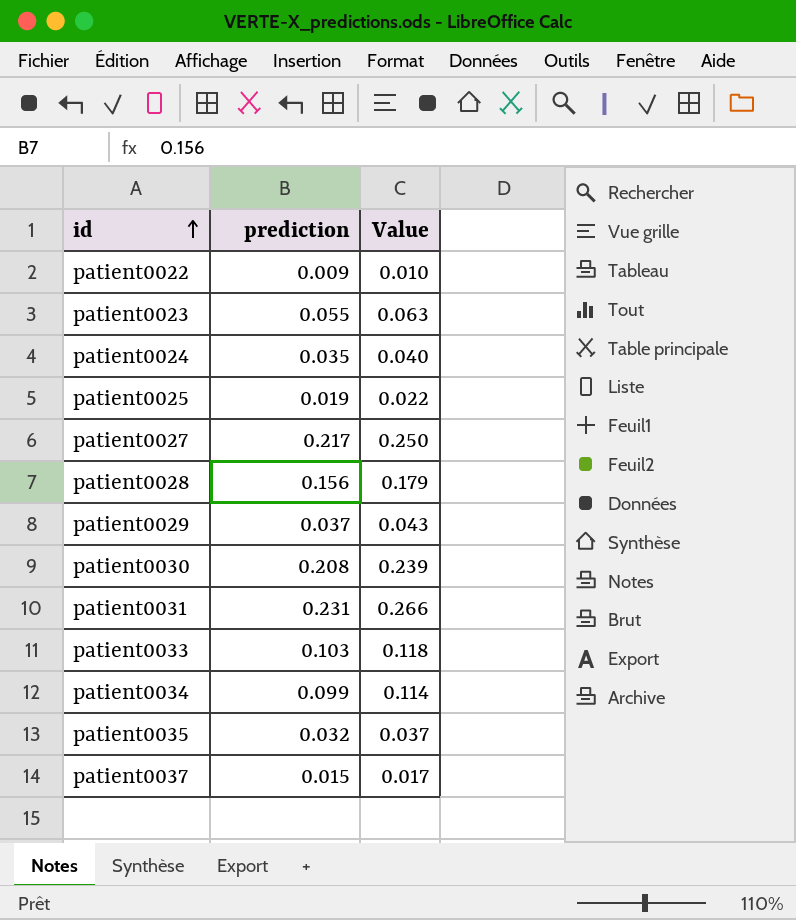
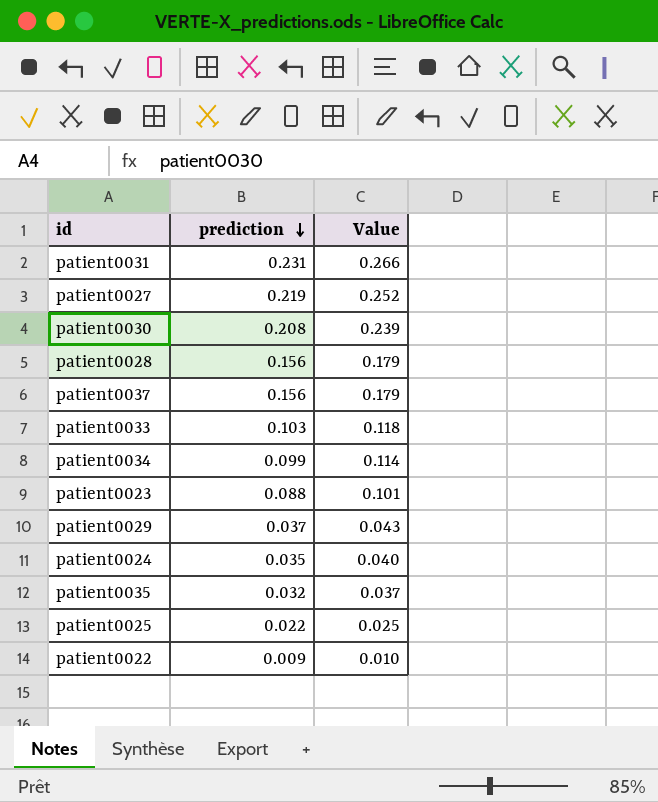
row order: id ascending -> prediction descending
patient0027 | prediction: 0.217 -> 0.219
patient0027 | Value: 0.250 -> 0.252
patient0037 | prediction: 0.015 -> 0.156
patient0037 | Value: 0.017 -> 0.179
patient0023 | prediction: 0.055 -> 0.088
patient0023 | Value: 0.063 -> 0.101
patient0025 | prediction: 0.019 -> 0.022
patient0025 | Value: 0.022 -> 0.025

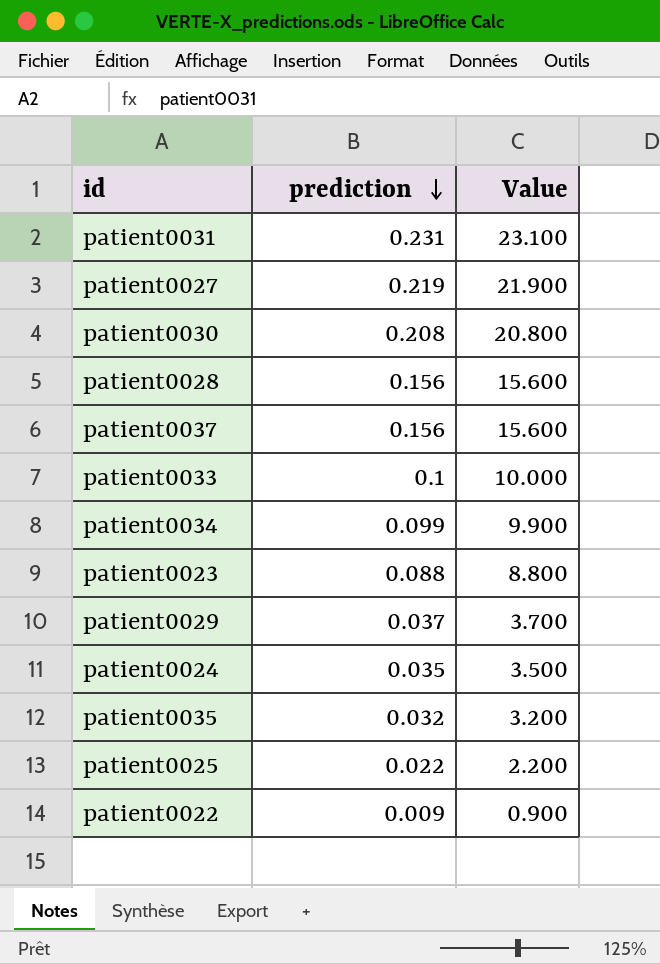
column Value | formula: [prediction] * 1.15 -> [prediction] * 100
patient0033 | prediction: 0.103 -> 0.1

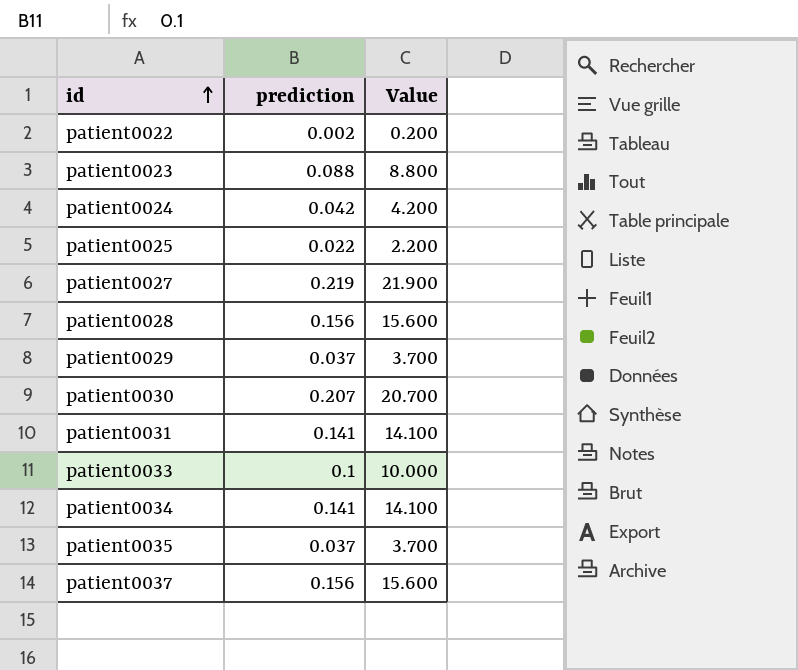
row order: prediction descending -> id ascending
patient0022 | prediction: 0.009 -> 0.002
patient0022 | Value: 0.900 -> 0.200
patient0024 | prediction: 0.035 -> 0.042
patient0024 | Value: 3.500 -> 4.200
patient0030 | prediction: 0.208 -> 0.207
patient0030 | Value: 20.800 -> 20.700
patient0031 | prediction: 0.231 -> 0.141
patient0031 | Value: 23.100 -> 14.100
patient0034 | prediction: 0.099 -> 0.141
patient0034 | Value: 9.900 -> 14.100
patient0035 | prediction: 0.032 -> 0.037
patient0035 | Value: 3.200 -> 3.700

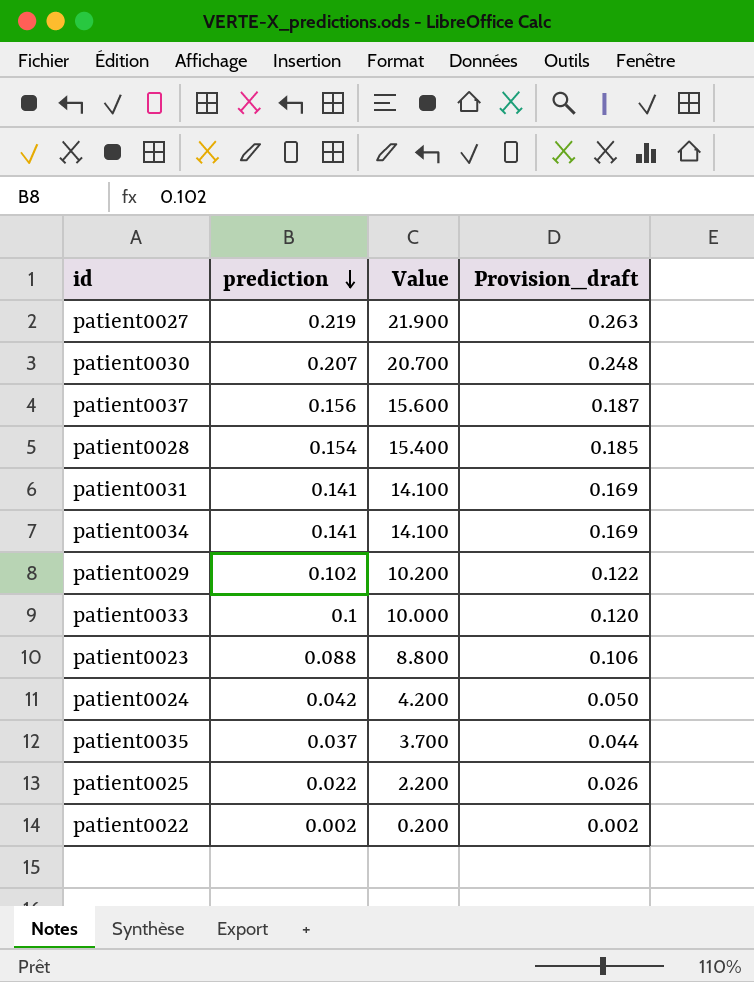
row order: id ascending -> prediction descending
column Provision_draft | formula: none -> [prediction] * 1.2
patient0028 | prediction: 0.156 -> 0.154
patient0028 | Value: 15.600 -> 15.400
patient0029 | prediction: 0.037 -> 0.102
patient0029 | Value: 3.700 -> 10.200

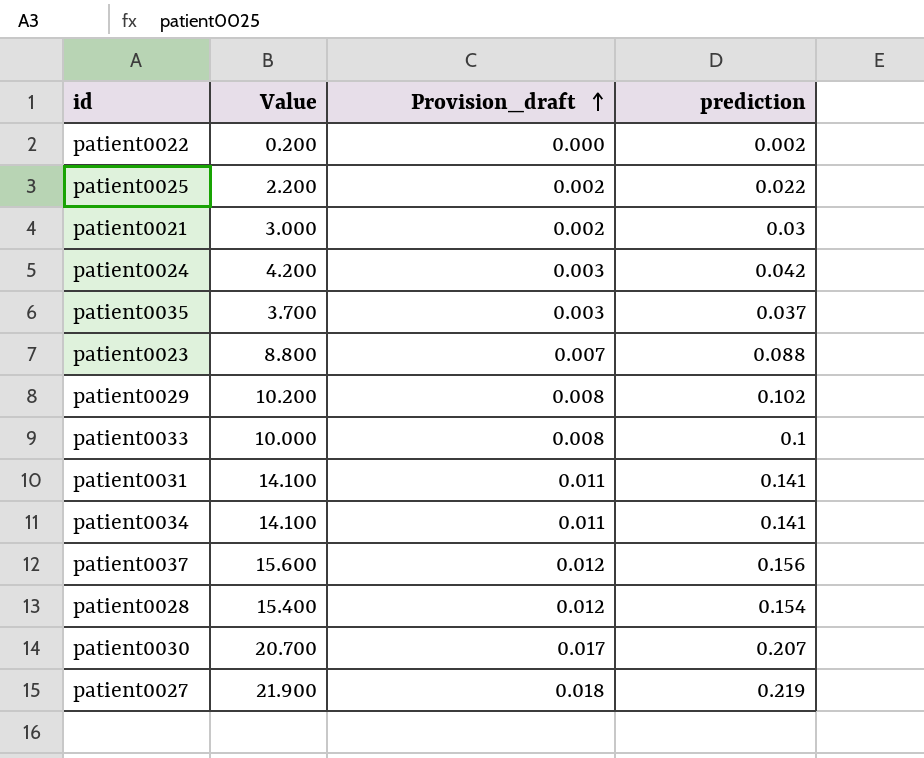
row order: prediction descending -> Provision_draft ascending
column Provision_draft | formula: [prediction] * 1.2 -> [prediction] * 0.08
column prediction | position: 2 -> 4
row patient0021: none -> 3.000 | 0.002 | 0.03

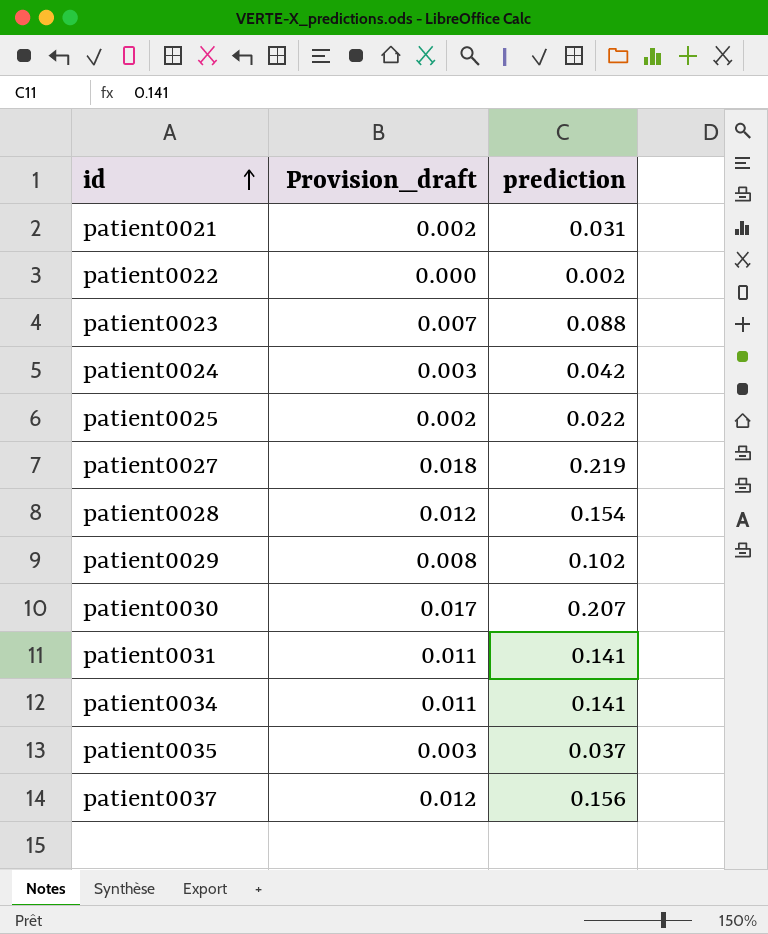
row order: Provision_draft ascending -> id ascending
column Value | formula: [prediction] * 100 -> none
row patient0033: 10.000 | 0.008 | 0.1 -> none
patient0021 | prediction: 0.03 -> 0.031

